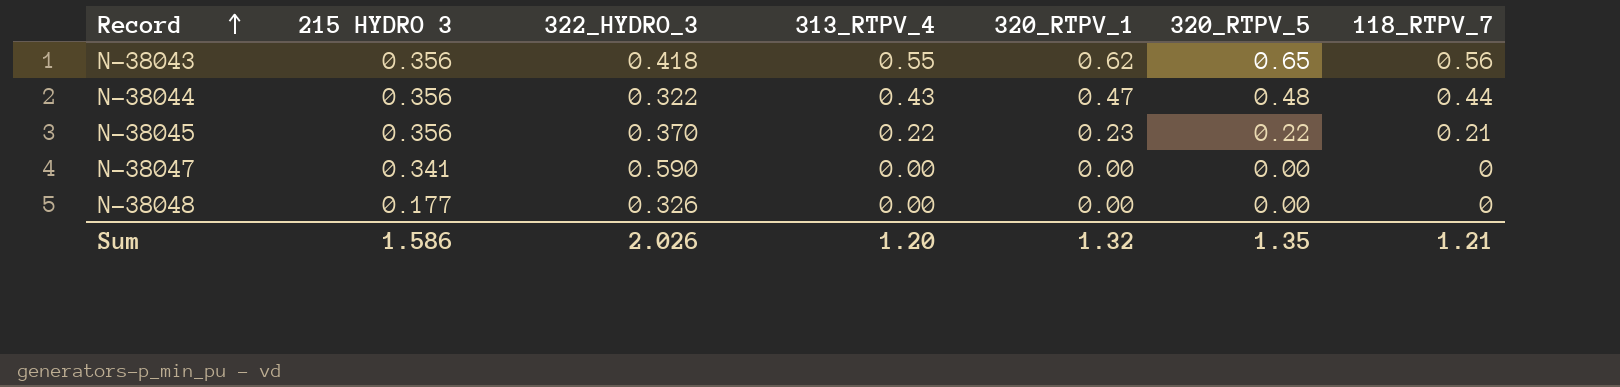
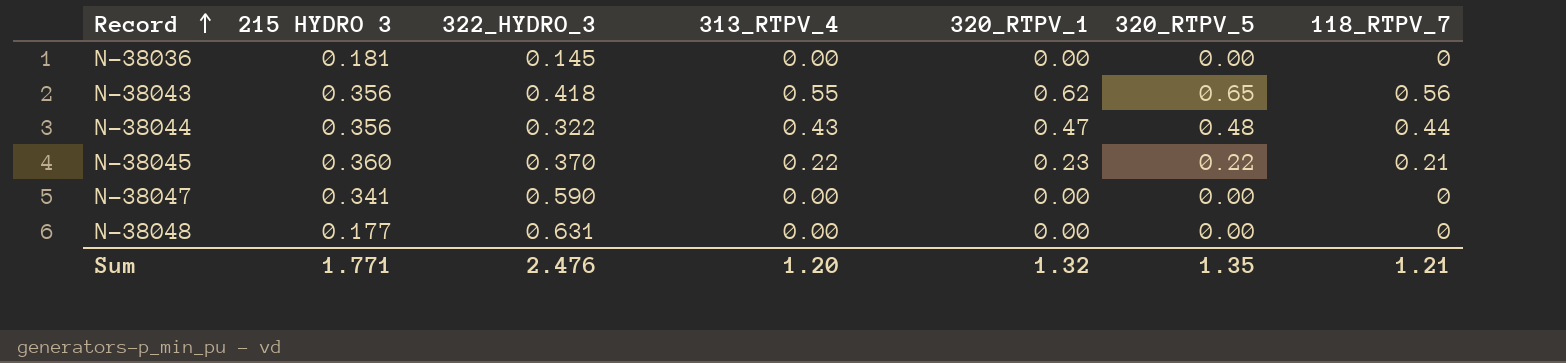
row N-38036: none -> 0.181 | 0.145 | 0.00 | 0.00 | 0.00 | 0
N-38045 | 215 HYDRO 3: 0.356 -> 0.360
N-38048 | 322_HYDRO_3: 0.326 -> 0.631
Sum | 215 HYDRO 3: 1.586 -> 1.771
Sum | 322_HYDRO_3: 2.026 -> 2.476

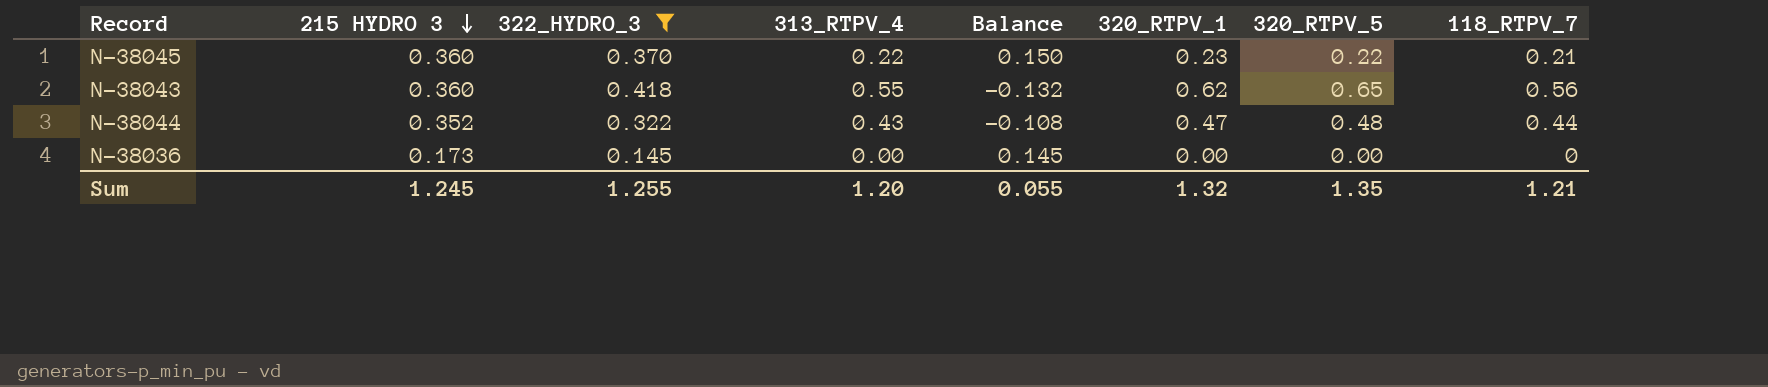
filter: none -> 322_HYDRO_3 <= 0.418
row order: Record ascending -> 215 HYDRO 3 descending
column Balance | formula: none -> [322_HYDRO_3] - [313_RTPV_4]
N-38043 | 215 HYDRO 3: 0.356 -> 0.360
N-38044 | 215 HYDRO 3: 0.356 -> 0.352
N-38036 | 215 HYDRO 3: 0.181 -> 0.173
Sum | 215 HYDRO 3: 1.771 -> 1.245
Sum | 322_HYDRO_3: 2.476 -> 1.255

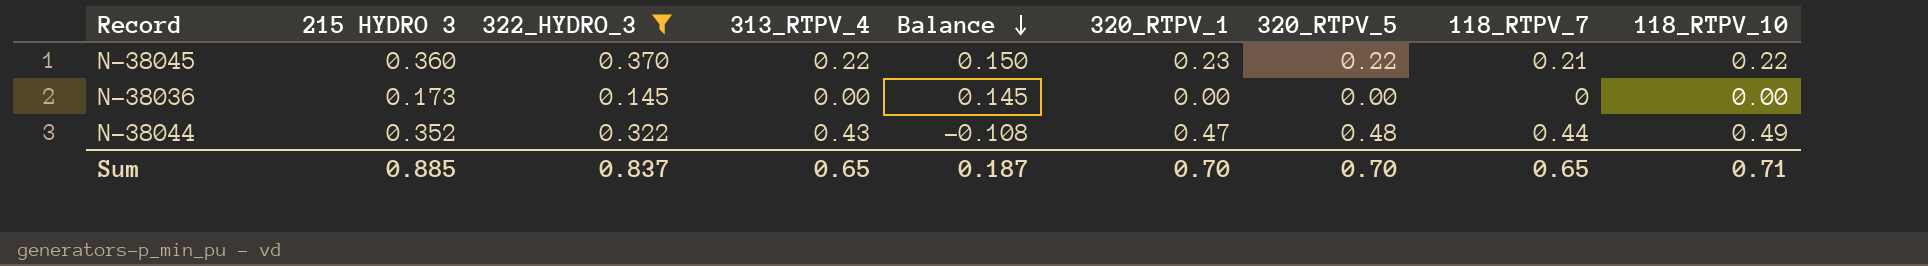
row order: 215 HYDRO 3 descending -> Balance descending
column 118_RTPV_10 | position: none -> 9
row N-38043: 0.360 | 0.418 | 0.55 | -0.132 | 0.62 | 0.65 | 0.56 -> none
Sum | 215 HYDRO 3: 1.245 -> 0.885
Sum | 322_HYDRO_3: 1.255 -> 0.837
Sum | 313_RTPV_4: 1.20 -> 0.65
Sum | Balance: 0.055 -> 0.187
Sum | 320_RTPV_1: 1.32 -> 0.70
Sum | 320_RTPV_5: 1.35 -> 0.70
Sum | 118_RTPV_7: 1.21 -> 0.65

